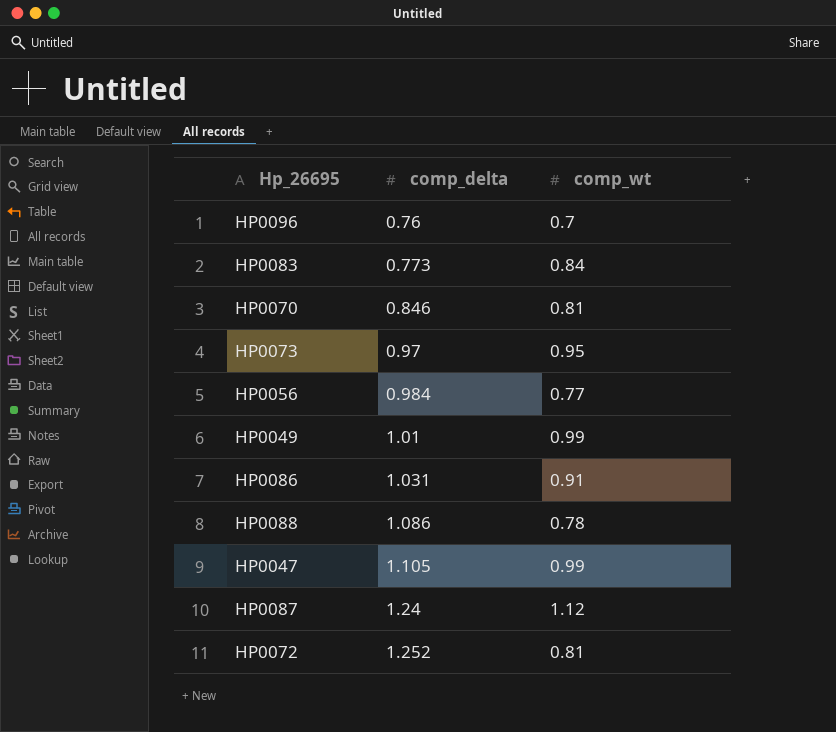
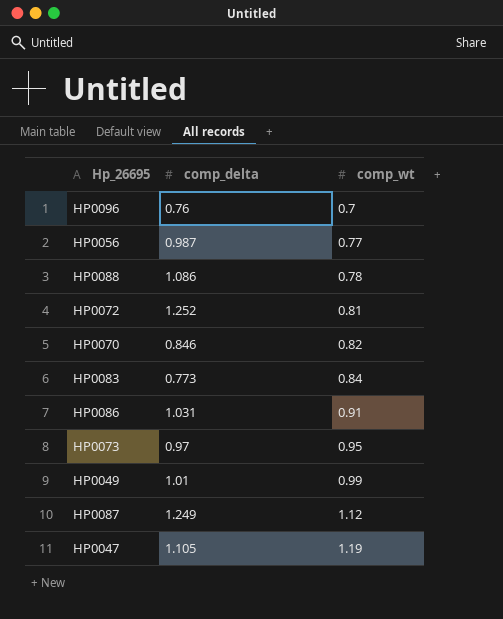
row order: comp_delta ascending -> comp_wt ascending
HP0056 | comp_delta: 0.984 -> 0.987
HP0070 | comp_wt: 0.81 -> 0.82
HP0087 | comp_delta: 1.24 -> 1.249
HP0047 | comp_wt: 0.99 -> 1.19

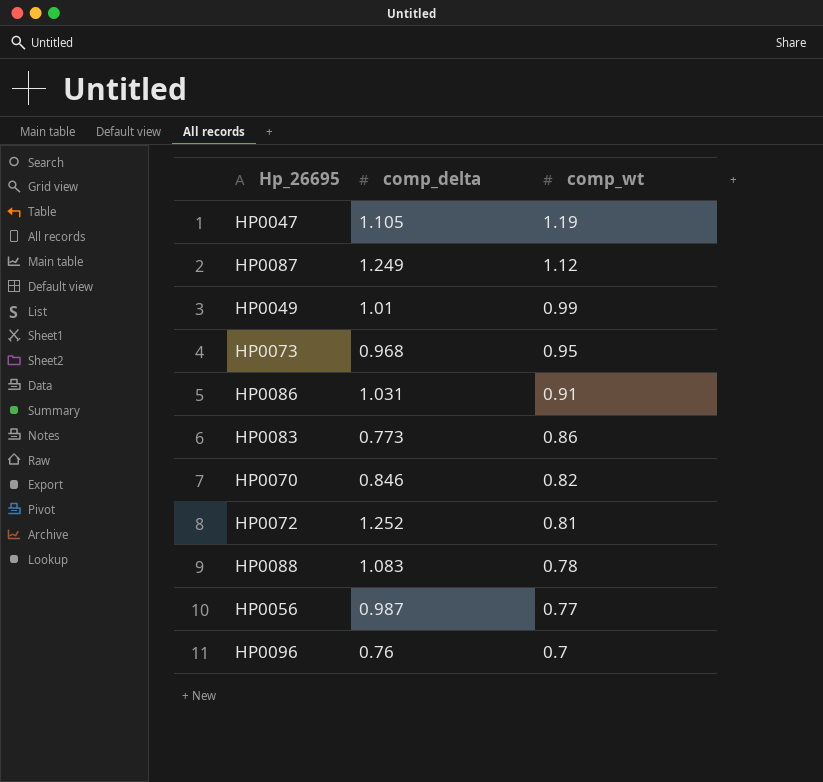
row order: comp_wt ascending -> comp_wt descending
HP0073 | comp_delta: 0.97 -> 0.968
HP0083 | comp_wt: 0.84 -> 0.86
HP0088 | comp_delta: 1.086 -> 1.083

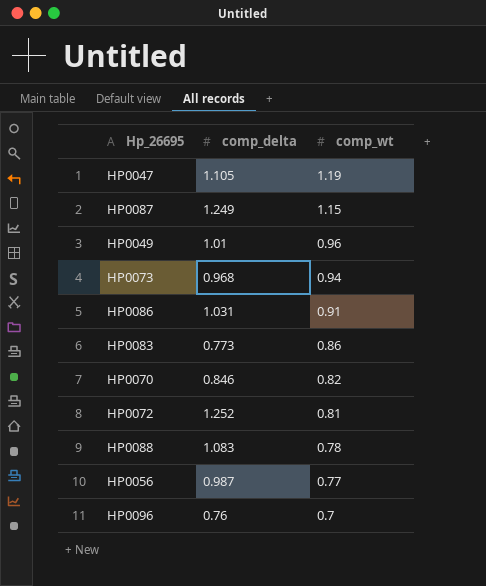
HP0087 | comp_wt: 1.12 -> 1.15
HP0049 | comp_wt: 0.99 -> 0.96
HP0073 | comp_wt: 0.95 -> 0.94

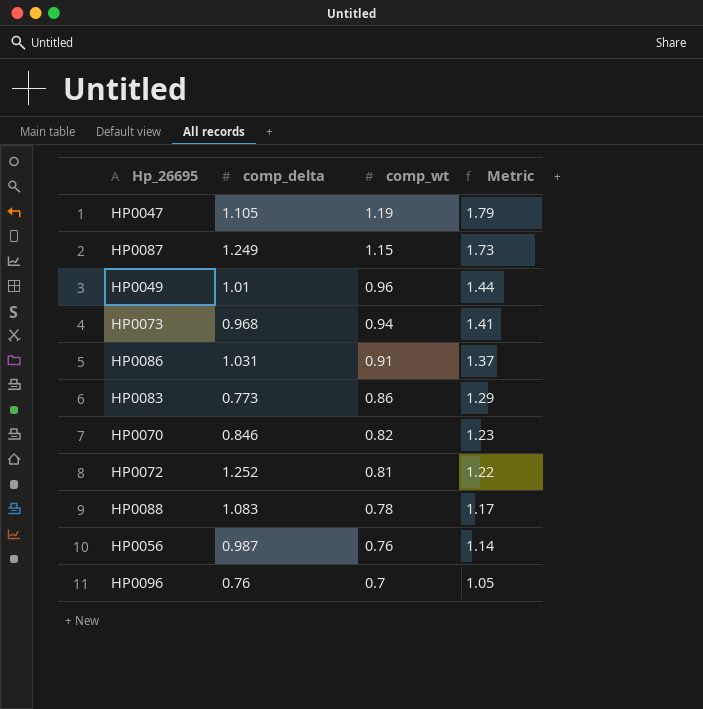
column Metric | formula: none -> [comp_wt] * 1.5
HP0056 | comp_wt: 0.77 -> 0.76

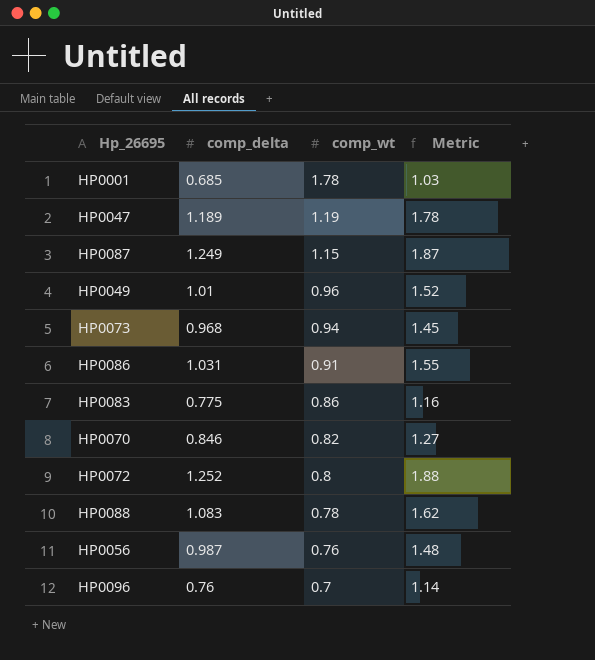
column Metric | formula: [comp_wt] * 1.5 -> [comp_delta] * 1.5
row HP0001: none -> 0.685 | 1.78 | 1.03
HP0047 | comp_delta: 1.105 -> 1.189
HP0083 | comp_delta: 0.773 -> 0.775
HP0072 | comp_wt: 0.81 -> 0.8

